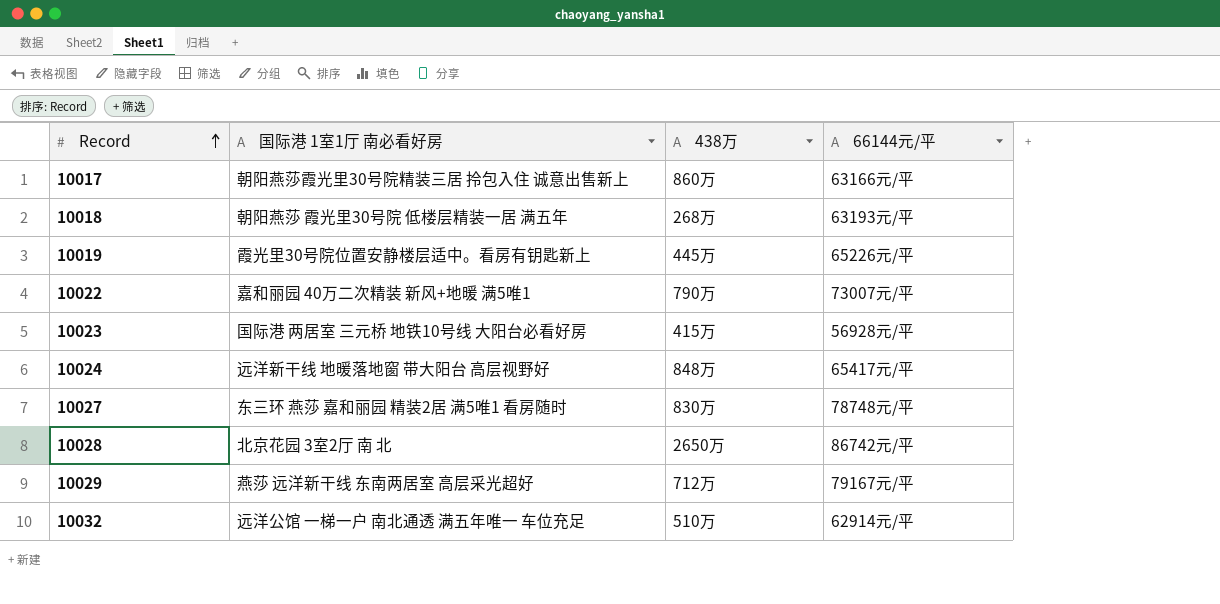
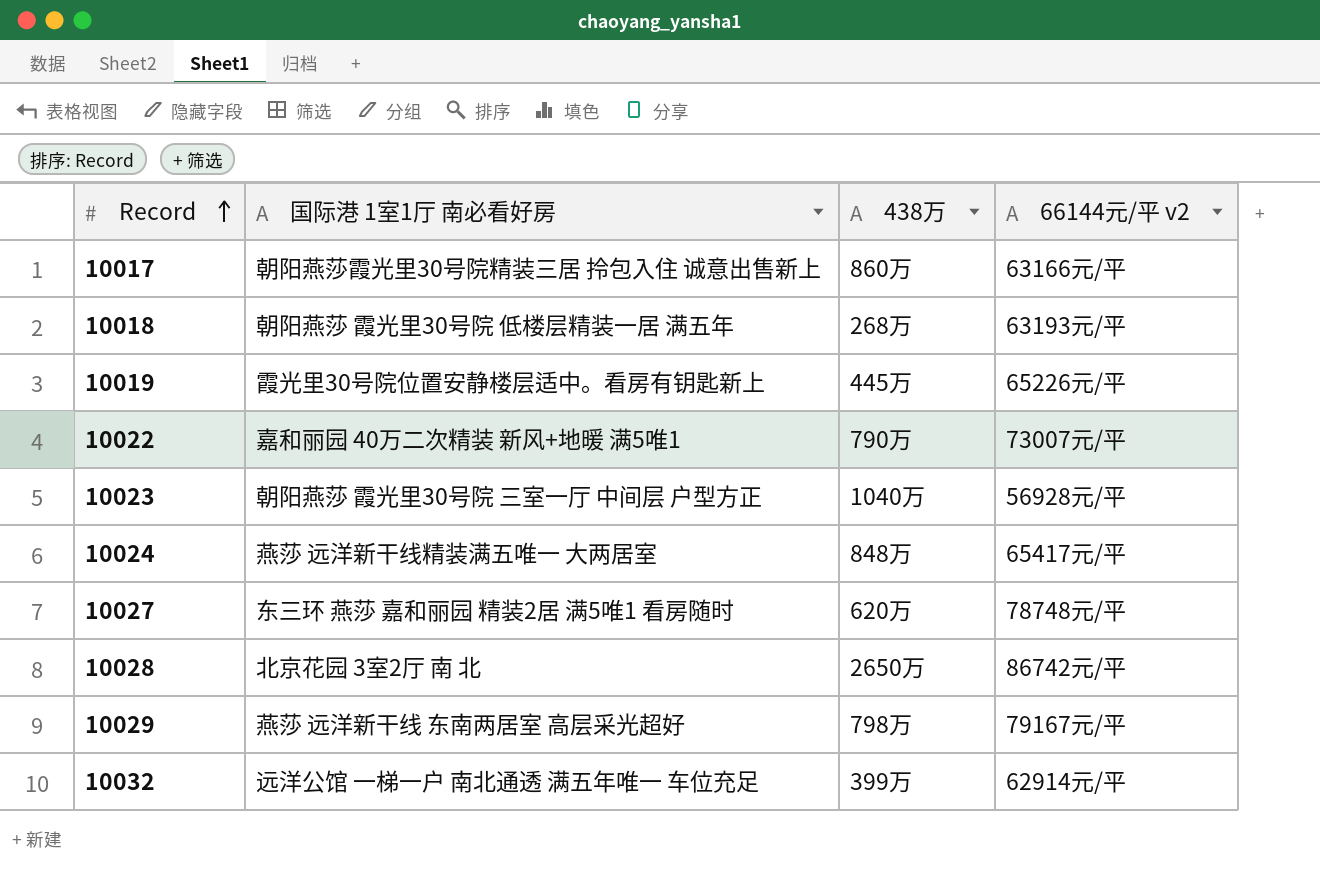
column name: 66144元/平 -> 66144元/平 v2
10023 | 国际港 1室1厅 南必看好房: 国际港 两居室 三元桥 地铁10号线 大阳台必看好房 -> 朝阳燕莎 霞光里30号院 三室一厅 中间层 户型方正
10023 | 438万: 415万 -> 1040万
10024 | 国际港 1室1厅 南必看好房: 远洋新干线 地暖落地窗 带大阳台 高层视野好 -> 燕莎 远洋新干线精装满五唯一 大两居室
10027 | 438万: 830万 -> 620万
10029 | 438万: 712万 -> 798万
10032 | 438万: 510万 -> 399万

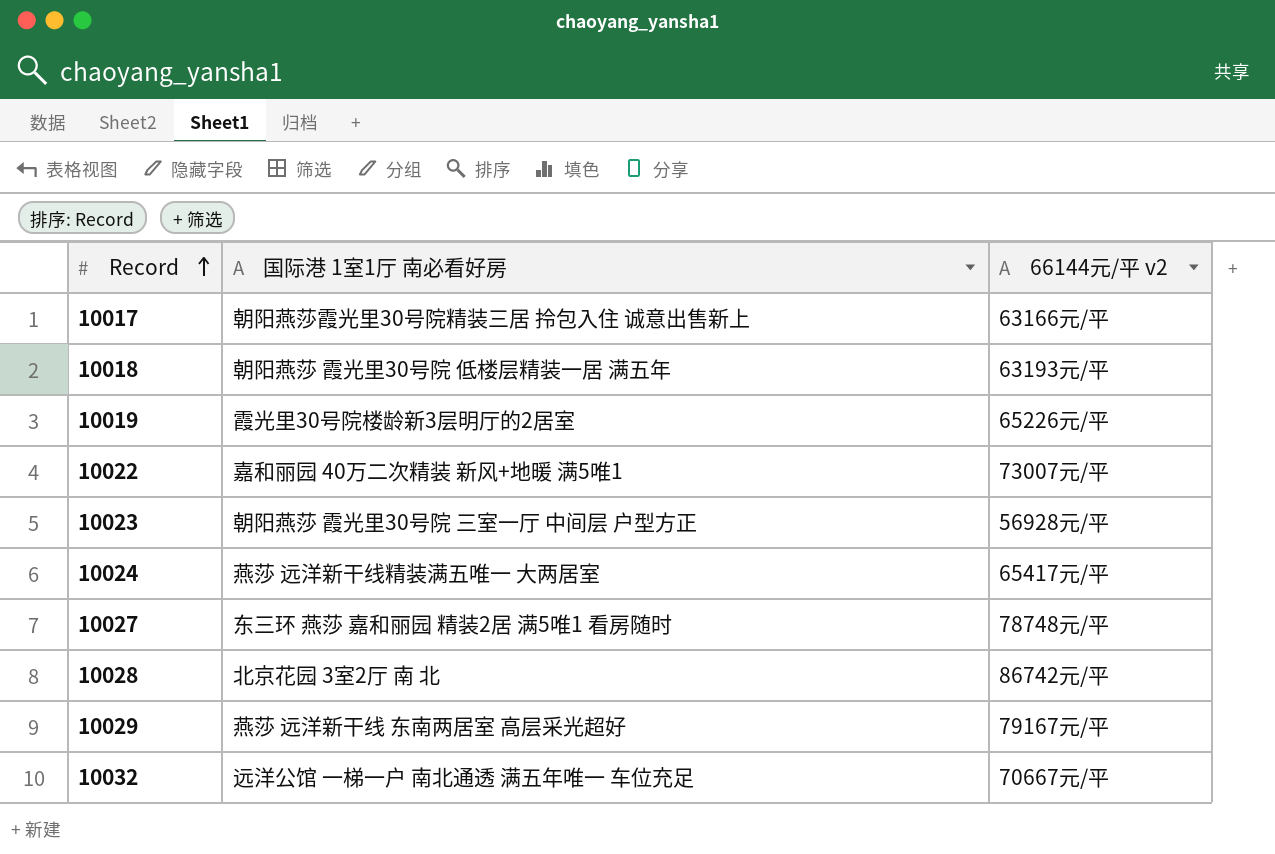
column 438万 | position: 3 -> none
10019 | 国际港 1室1厅 南必看好房: 霞光里30号院位置安静楼层适中。看房有钥匙新上 -> 霞光里30号院楼龄新3层明厅的2居室
10032 | 66144元/平 v2: 62914元/平 -> 70667元/平

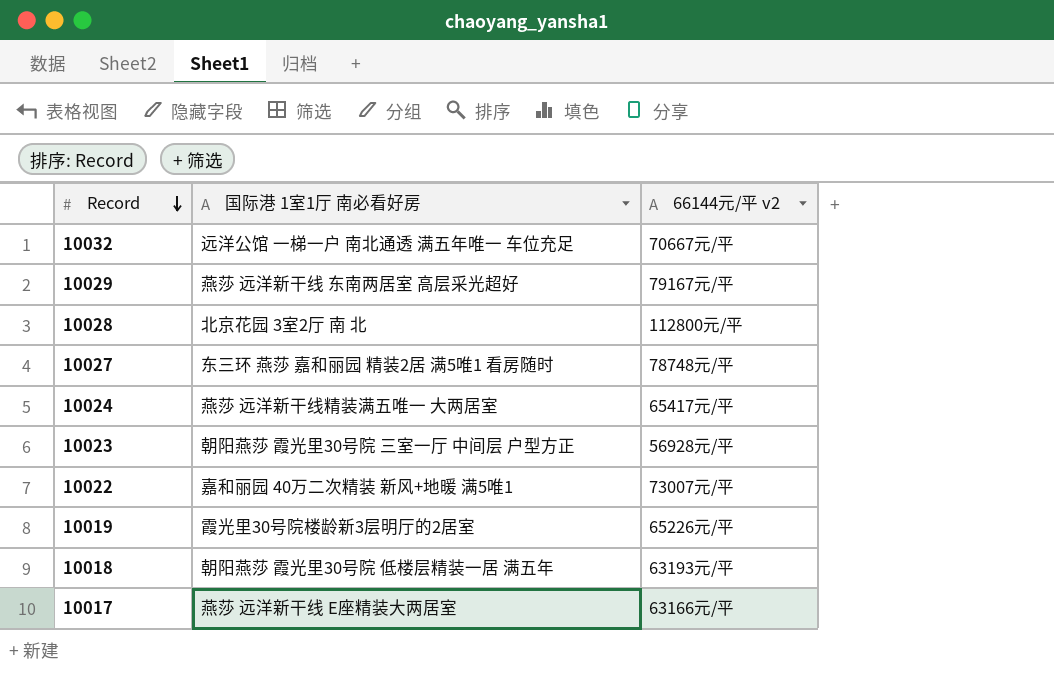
row order: Record ascending -> Record descending
10028 | 66144元/平 v2: 86742元/平 -> 112800元/平
10017 | 国际港 1室1厅 南必看好房: 朝阳燕莎霞光里30号院精装三居 拎包入住 诚意出售新上 -> 燕莎 远洋新干线 E座精装大两居室

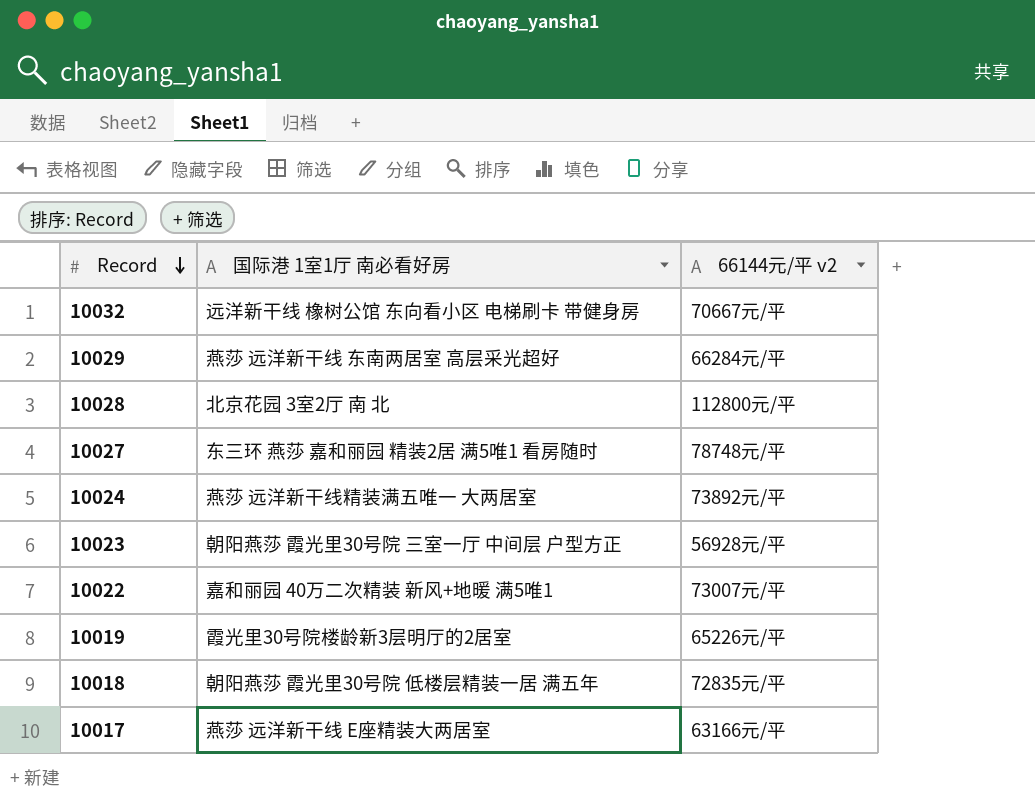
10032 | 国际港 1室1厅 南必看好房: 远洋公馆 一梯一户 南北通透 满五年唯一 车位充足 -> 远洋新干线 橡树公馆 东向看小区 电梯刷卡 带健身房
10029 | 66144元/平 v2: 79167元/平 -> 66284元/平
10024 | 66144元/平 v2: 65417元/平 -> 73892元/平
10018 | 66144元/平 v2: 63193元/平 -> 72835元/平

